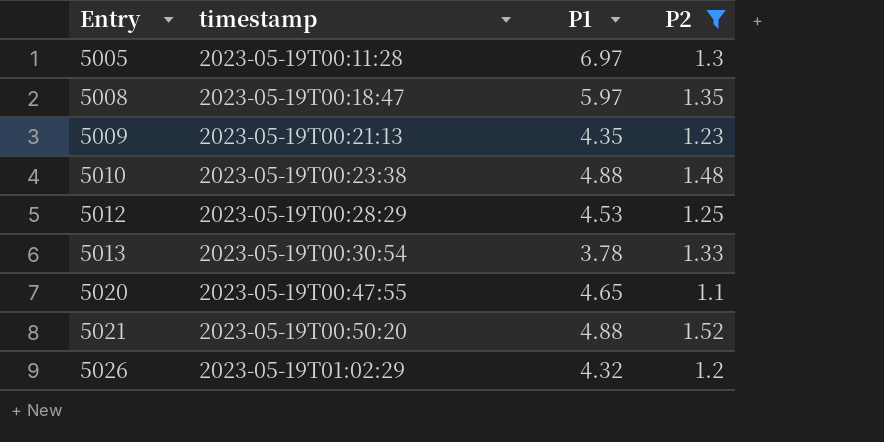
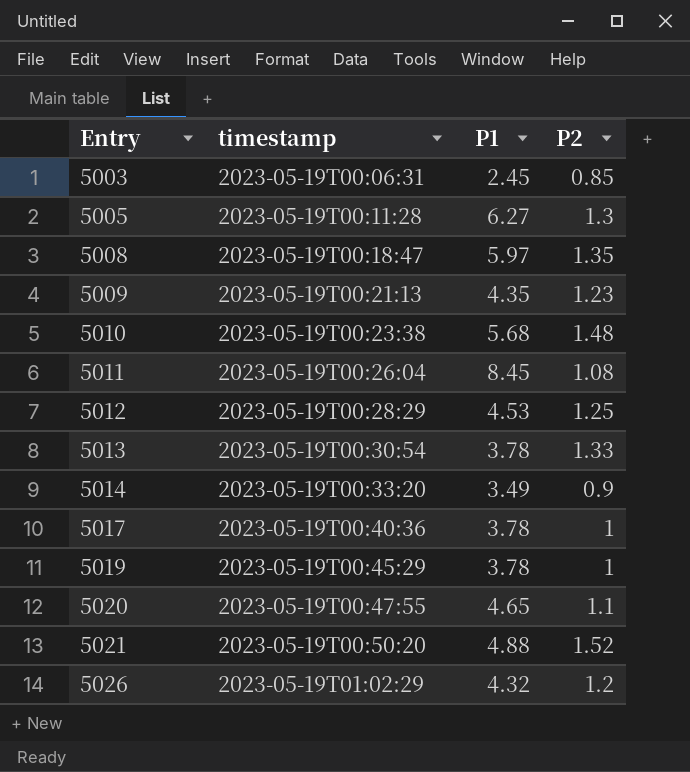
filter: P2 >= 1.1 -> none
5005 | P1: 6.97 -> 6.27
5010 | P1: 4.88 -> 5.68

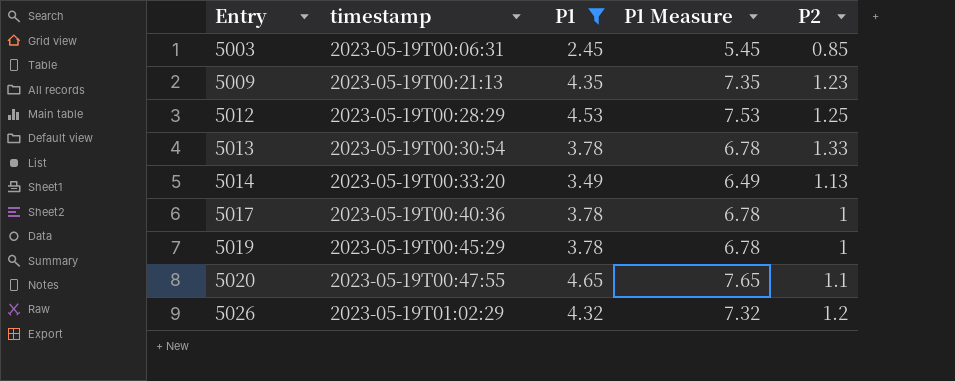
filter: none -> P1 <= 4.65
column P1 Measure | formula: none -> [P1] + 3
5014 | P2: 0.9 -> 1.13

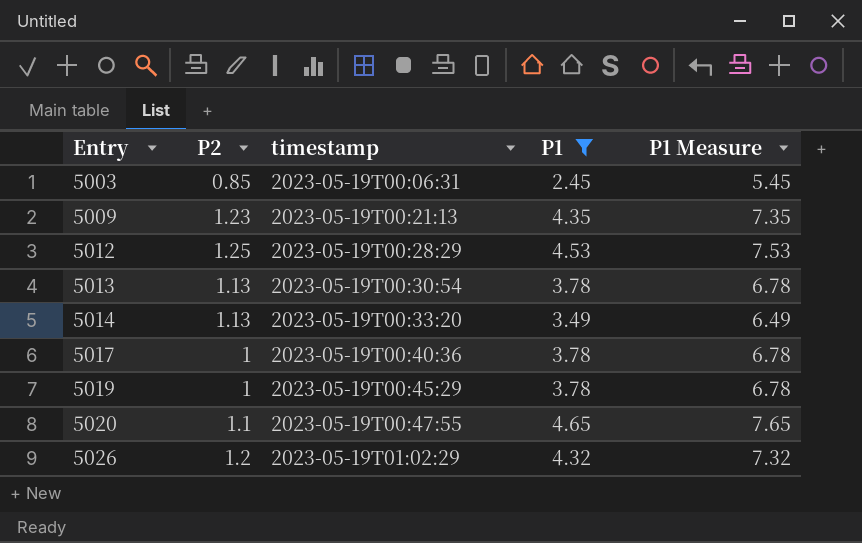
column P2 | position: 5 -> 2
5013 | P2: 1.33 -> 1.13

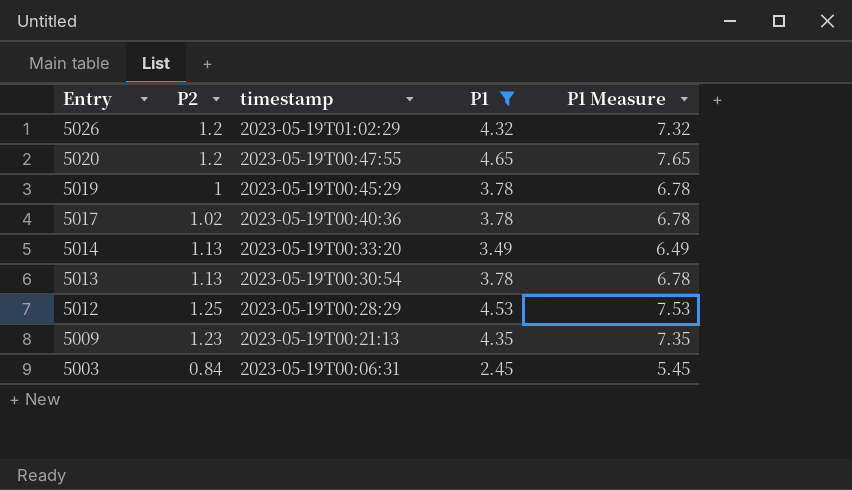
row order: Entry ascending -> Entry descending
5020 | P2: 1.1 -> 1.2
5017 | P2: 1 -> 1.02
5003 | P2: 0.85 -> 0.84

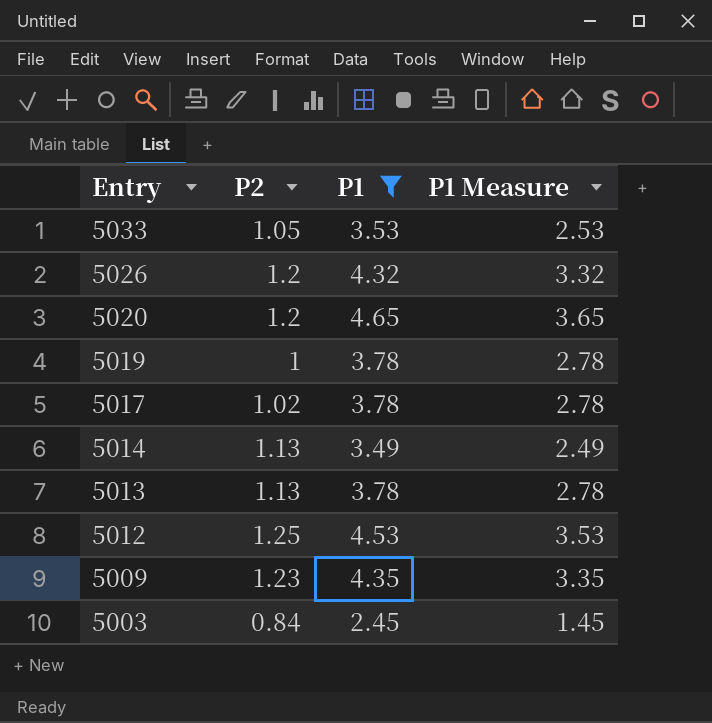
column timestamp | position: 3 -> none
column P1 Measure | formula: [P1] + 3 -> [P1] - 1
row 5033: none -> 1.05 | 3.53 | 2.53

